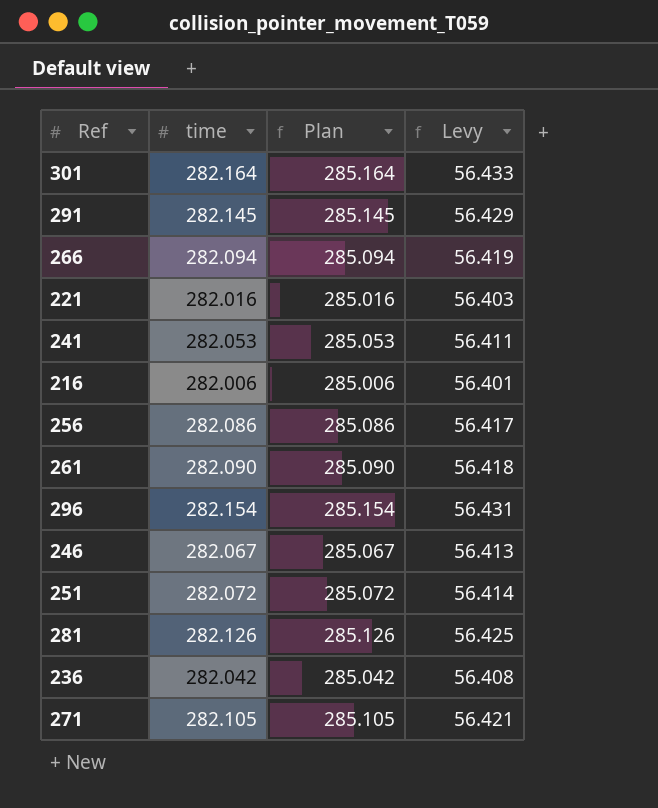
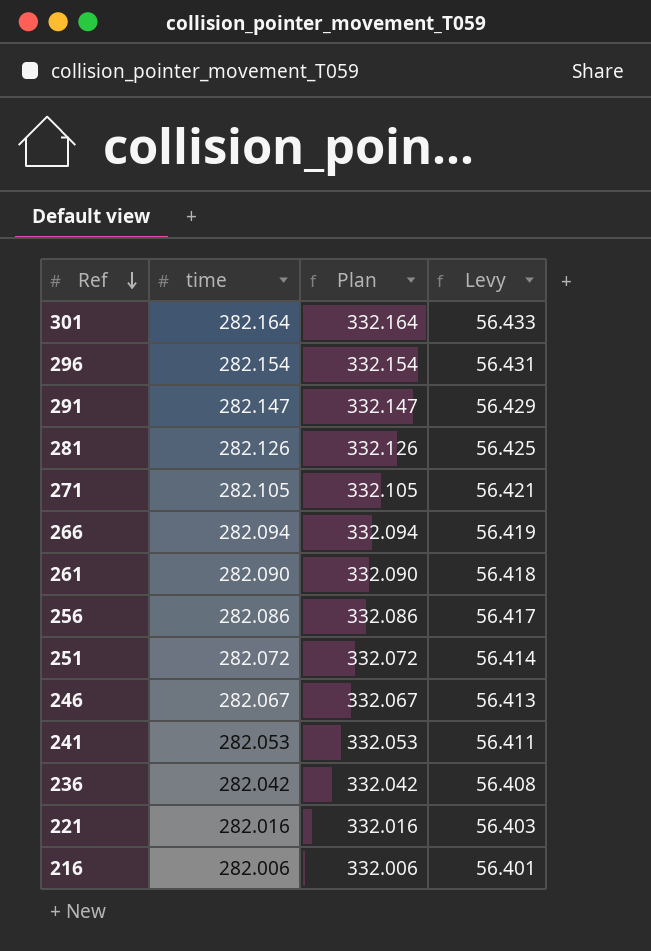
row order: none -> Ref descending
column Plan | formula: [time] + 3 -> [time] + 50
291 | time: 282.145 -> 282.147

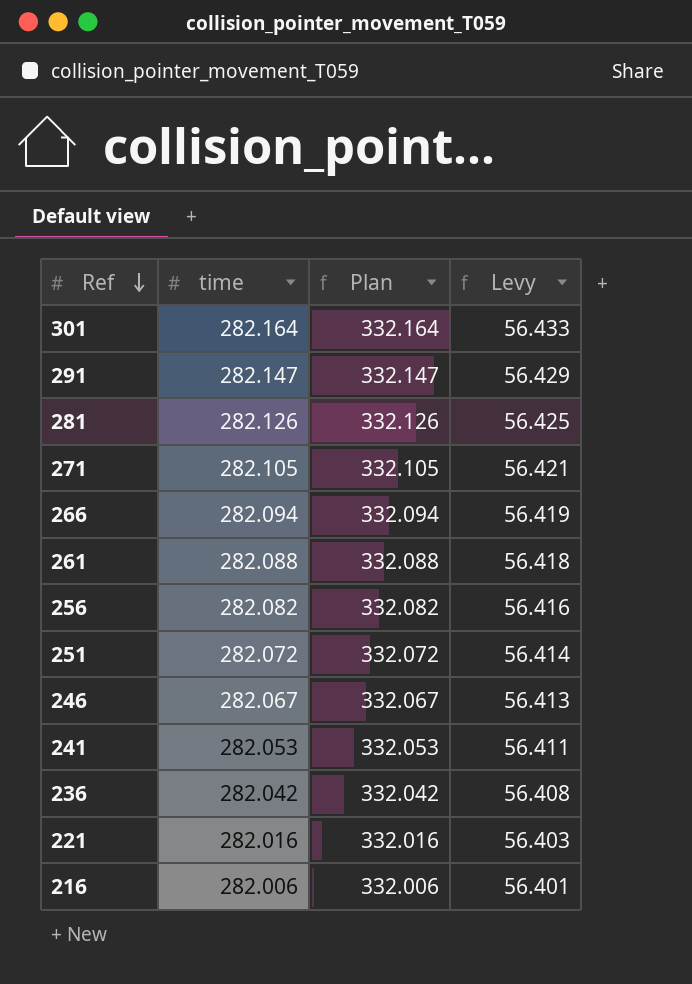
row 296: 282.154 | 332.154 | 56.431 -> none
261 | time: 282.090 -> 282.088
261 | Plan: 332.090 -> 332.088
256 | time: 282.086 -> 282.082
256 | Plan: 332.086 -> 332.082
256 | Levy: 56.417 -> 56.416

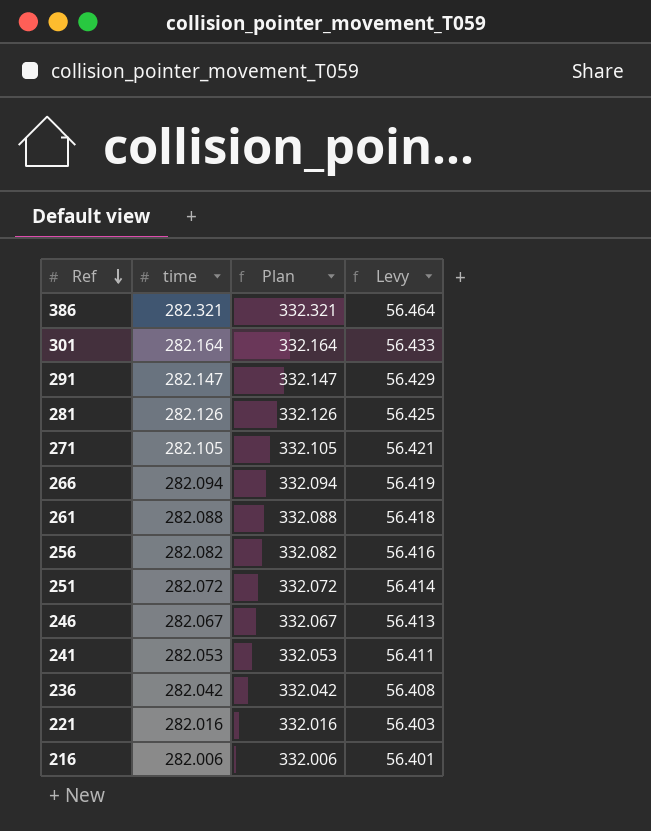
row 386: none -> 282.321 | 332.321 | 56.464

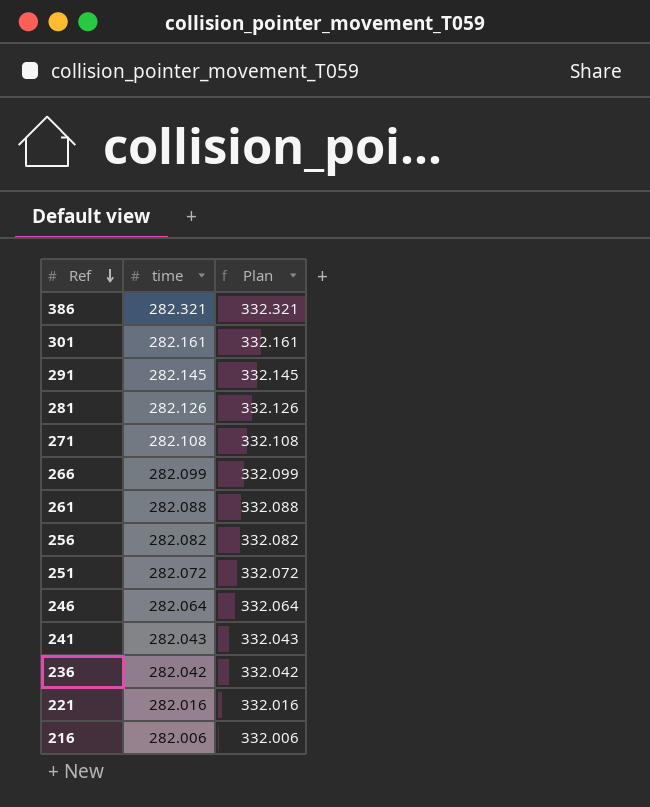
column Levy | formula: [time] * 0.2 -> none
301 | time: 282.164 -> 282.161
301 | Plan: 332.164 -> 332.161
291 | time: 282.147 -> 282.145
291 | Plan: 332.147 -> 332.145
271 | time: 282.105 -> 282.108
271 | Plan: 332.105 -> 332.108
266 | time: 282.094 -> 282.099
266 | Plan: 332.094 -> 332.099
246 | time: 282.067 -> 282.064
246 | Plan: 332.067 -> 332.064
241 | time: 282.053 -> 282.043
241 | Plan: 332.053 -> 332.043

